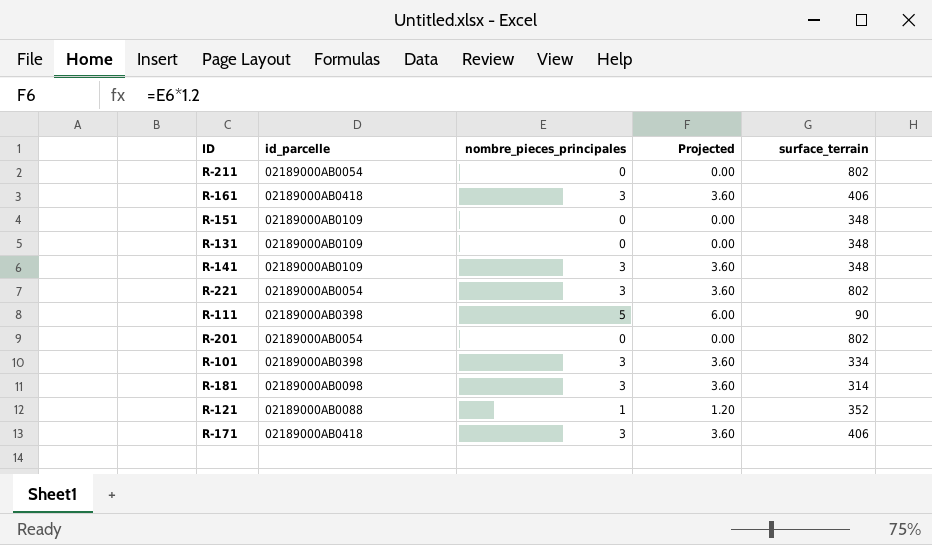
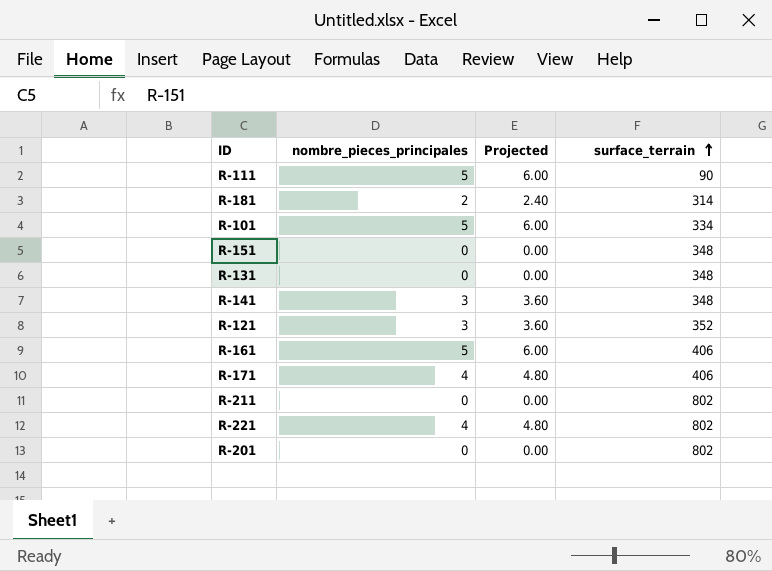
row order: none -> surface_terrain ascending
column id_parcelle | position: 2 -> none
R-181 | nombre_pieces_principales: 3 -> 2
R-181 | Projected: 3.60 -> 2.40
R-101 | nombre_pieces_principales: 3 -> 5
R-101 | Projected: 3.60 -> 6.00
R-121 | nombre_pieces_principales: 1 -> 3
R-121 | Projected: 1.20 -> 3.60
R-161 | nombre_pieces_principales: 3 -> 5
R-161 | Projected: 3.60 -> 6.00
R-171 | nombre_pieces_principales: 3 -> 4
R-171 | Projected: 3.60 -> 4.80
R-221 | nombre_pieces_principales: 3 -> 4
R-221 | Projected: 3.60 -> 4.80

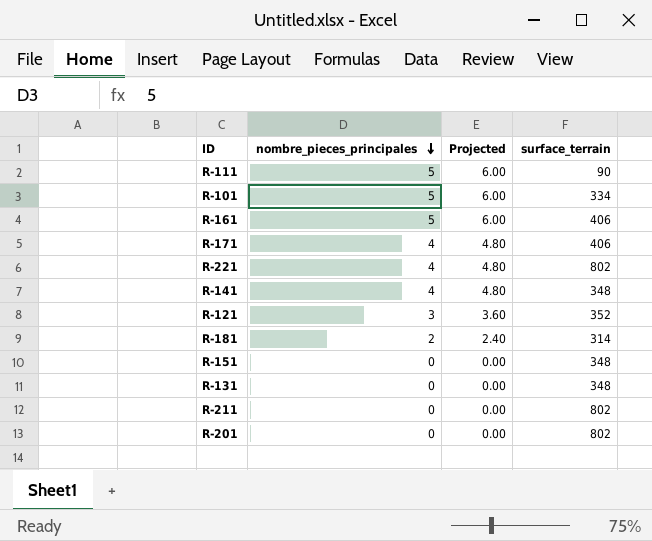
row order: surface_terrain ascending -> nombre_pieces_principales descending
R-141 | nombre_pieces_principales: 3 -> 4
R-141 | Projected: 3.60 -> 4.80

